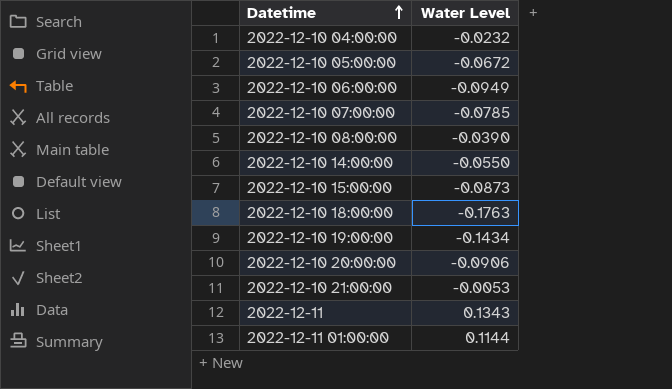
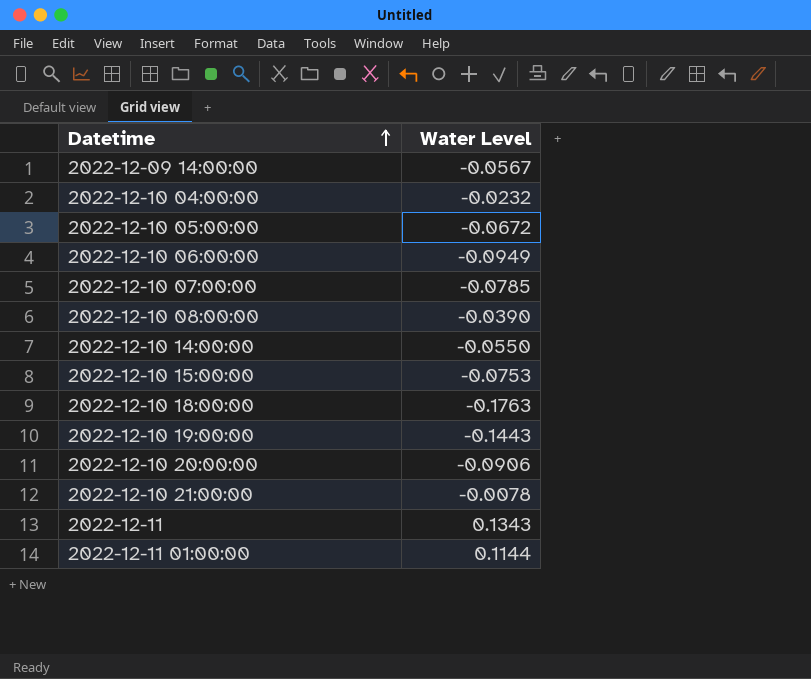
row 2022-12-09 14:00:00: none -> -0.0567
2022-12-10 15:00:00 | Water Level: -0.0873 -> -0.0753
2022-12-10 19:00:00 | Water Level: -0.1434 -> -0.1443
2022-12-10 21:00:00 | Water Level: -0.0053 -> -0.0078

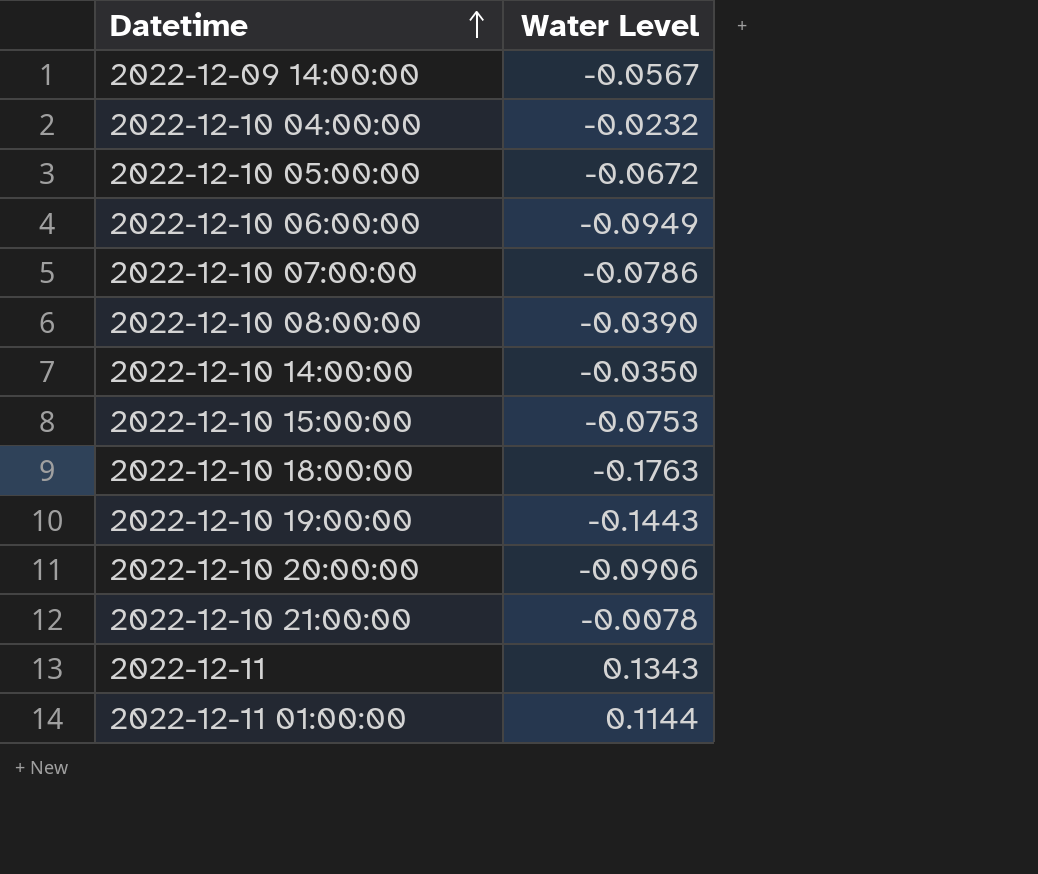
2022-12-10 07:00:00 | Water Level: -0.0785 -> -0.0786
2022-12-10 14:00:00 | Water Level: -0.0550 -> -0.0350

